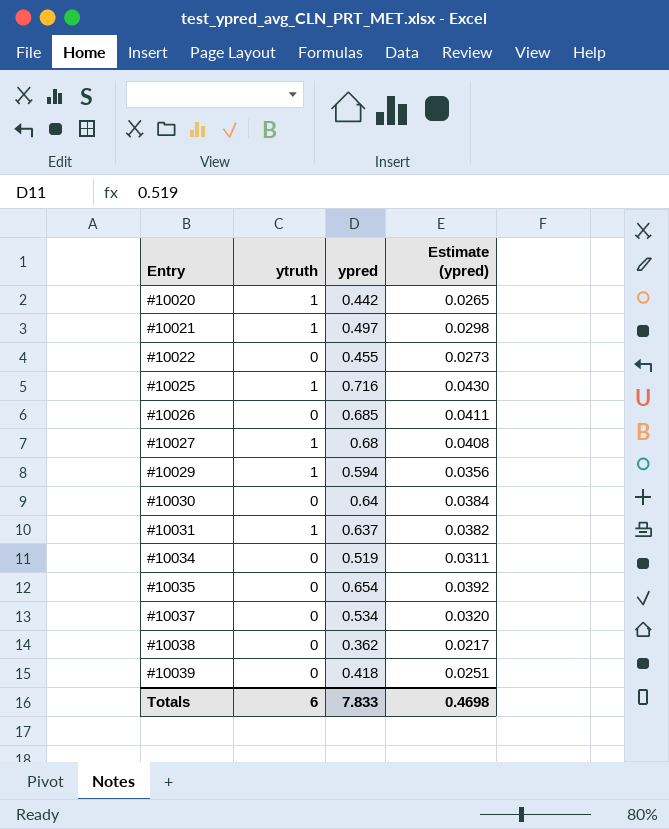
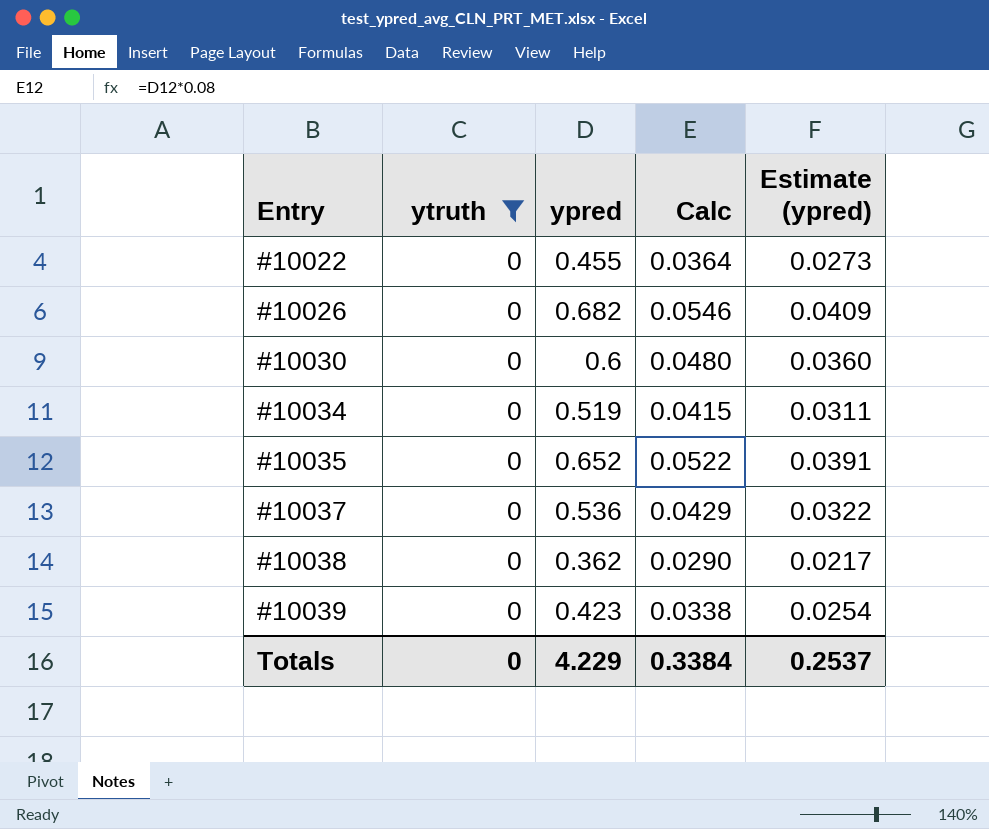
filter: none -> ytruth = 0
column Calc | formula: none -> [ypred] * 0.08
#10026 | ypred: 0.685 -> 0.682
#10026 | Estimate (ypred): 0.0411 -> 0.0409
#10030 | ypred: 0.64 -> 0.6
#10030 | Estimate (ypred): 0.0384 -> 0.0360
#10035 | ypred: 0.654 -> 0.652
#10035 | Estimate (ypred): 0.0392 -> 0.0391
#10037 | ypred: 0.534 -> 0.536
#10037 | Estimate (ypred): 0.0320 -> 0.0322
#10039 | ypred: 0.418 -> 0.423
#10039 | Estimate (ypred): 0.0251 -> 0.0254
Totals | ytruth: 6 -> 0
Totals | ypred: 7.833 -> 4.229
Totals | Estimate (ypred): 0.4698 -> 0.2537

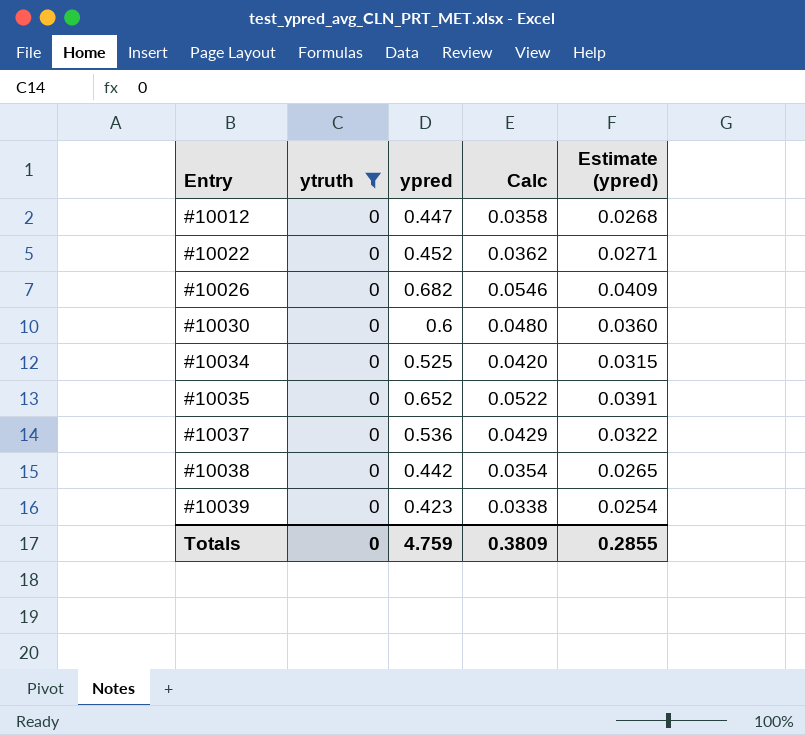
row #10012: none -> 0 | 0.447 | 0.0358 | 0.0268
#10022 | ypred: 0.455 -> 0.452
#10022 | Calc: 0.0364 -> 0.0362
#10022 | Estimate (ypred): 0.0273 -> 0.0271
#10034 | ypred: 0.519 -> 0.525
#10034 | Calc: 0.0415 -> 0.0420
#10034 | Estimate (ypred): 0.0311 -> 0.0315
#10038 | ypred: 0.362 -> 0.442
#10038 | Calc: 0.0290 -> 0.0354
#10038 | Estimate (ypred): 0.0217 -> 0.0265
Totals | ypred: 4.229 -> 4.759
Totals | Calc: 0.3384 -> 0.3809
Totals | Estimate (ypred): 0.2537 -> 0.2855

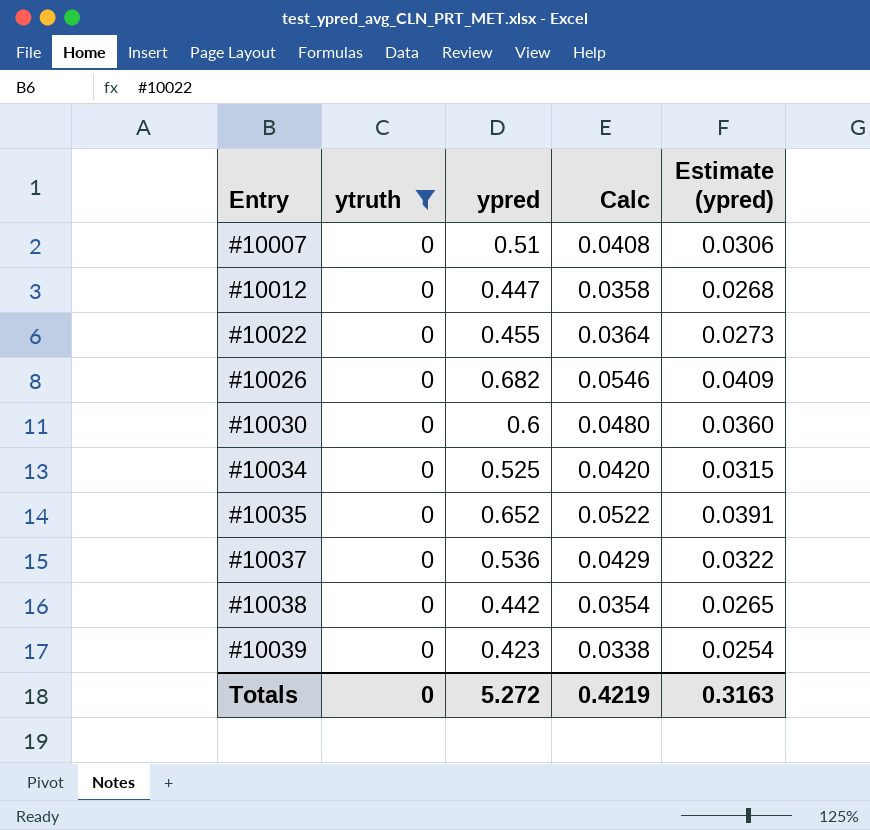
row #10007: none -> 0 | 0.51 | 0.0408 | 0.0306
#10022 | ypred: 0.452 -> 0.455
#10022 | Calc: 0.0362 -> 0.0364
#10022 | Estimate (ypred): 0.0271 -> 0.0273
Totals | ypred: 4.759 -> 5.272
Totals | Calc: 0.3809 -> 0.4219
Totals | Estimate (ypred): 0.2855 -> 0.3163

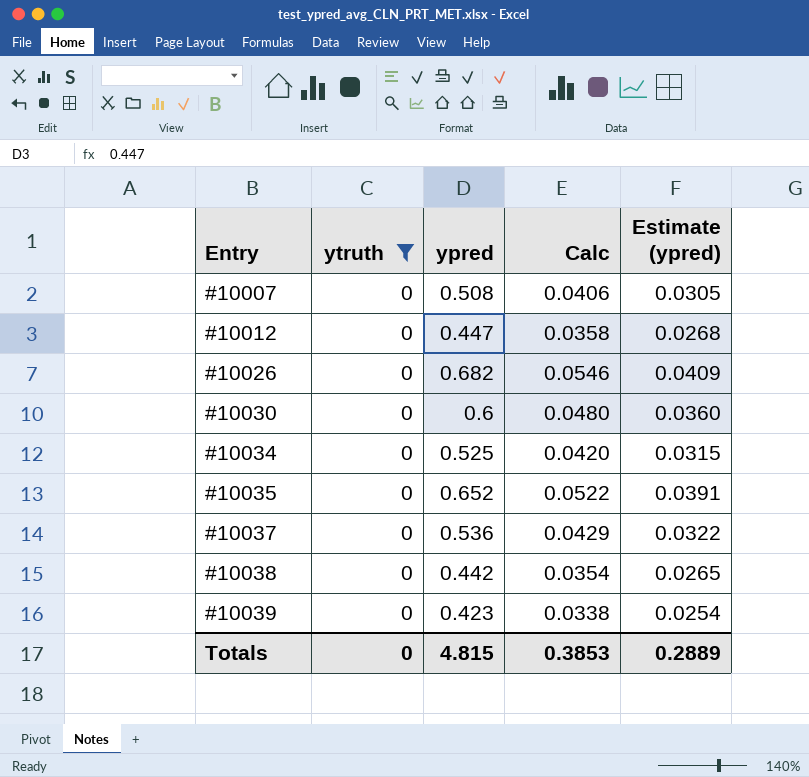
row #10022: 0 | 0.455 | 0.0364 | 0.0273 -> none
#10007 | ypred: 0.51 -> 0.508
#10007 | Calc: 0.0408 -> 0.0406
#10007 | Estimate (ypred): 0.0306 -> 0.0305
Totals | ypred: 5.272 -> 4.815
Totals | Calc: 0.4219 -> 0.3853
Totals | Estimate (ypred): 0.3163 -> 0.2889

